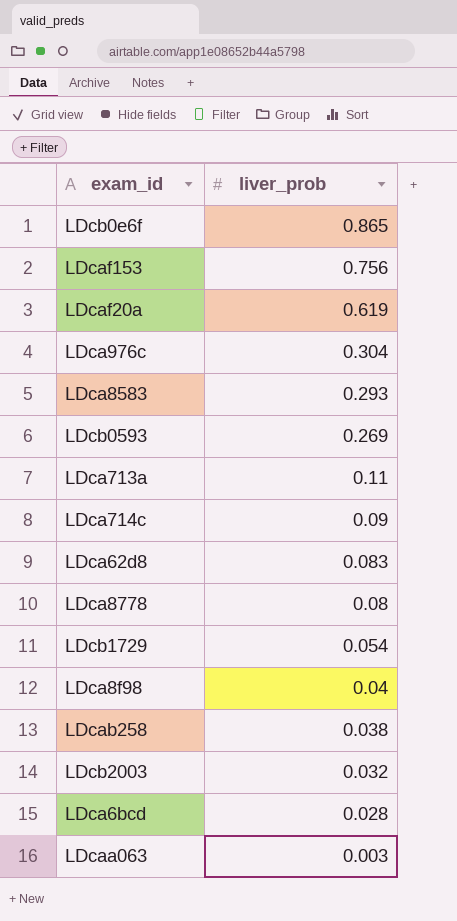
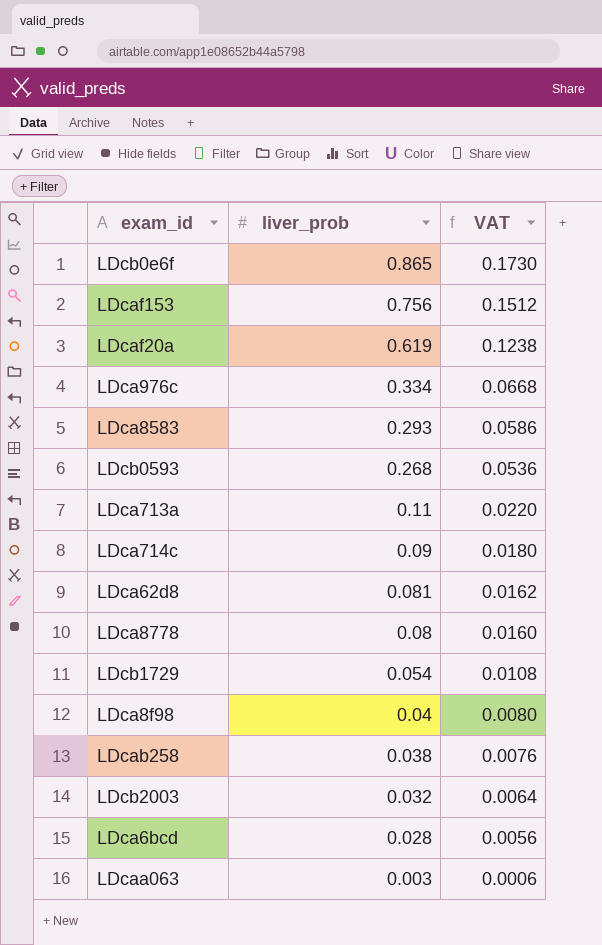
column VAT | formula: none -> [liver_prob] * 0.2
LDca976c | liver_prob: 0.304 -> 0.334
LDcb0593 | liver_prob: 0.269 -> 0.268
LDca62d8 | liver_prob: 0.083 -> 0.081

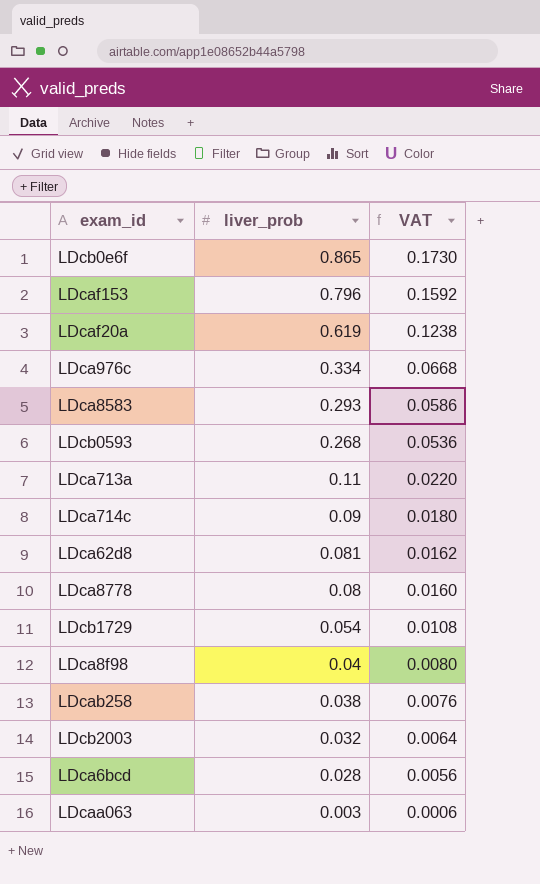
LDcaf153 | liver_prob: 0.756 -> 0.796
LDcaf153 | VAT: 0.1512 -> 0.1592

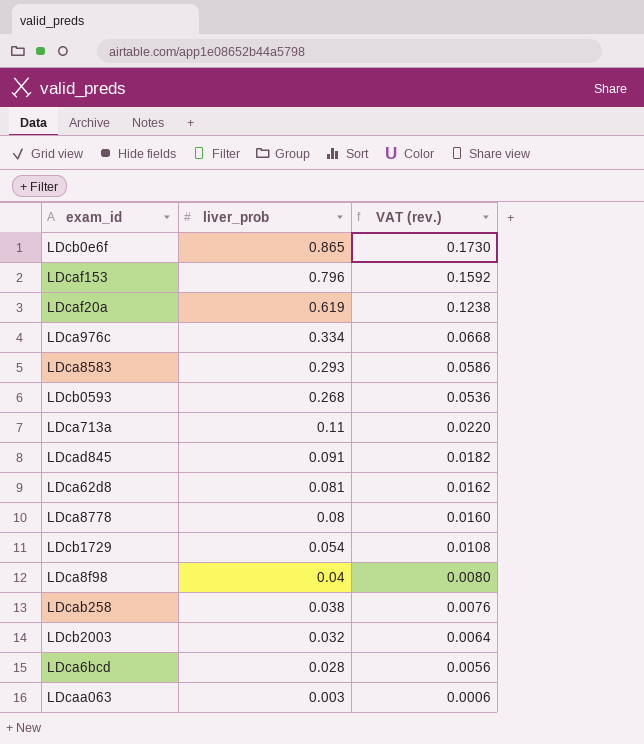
column name: VAT -> VAT (rev.)
row LDca714c: 0.09 | 0.0180 -> none
row LDcad845: none -> 0.091 | 0.0182

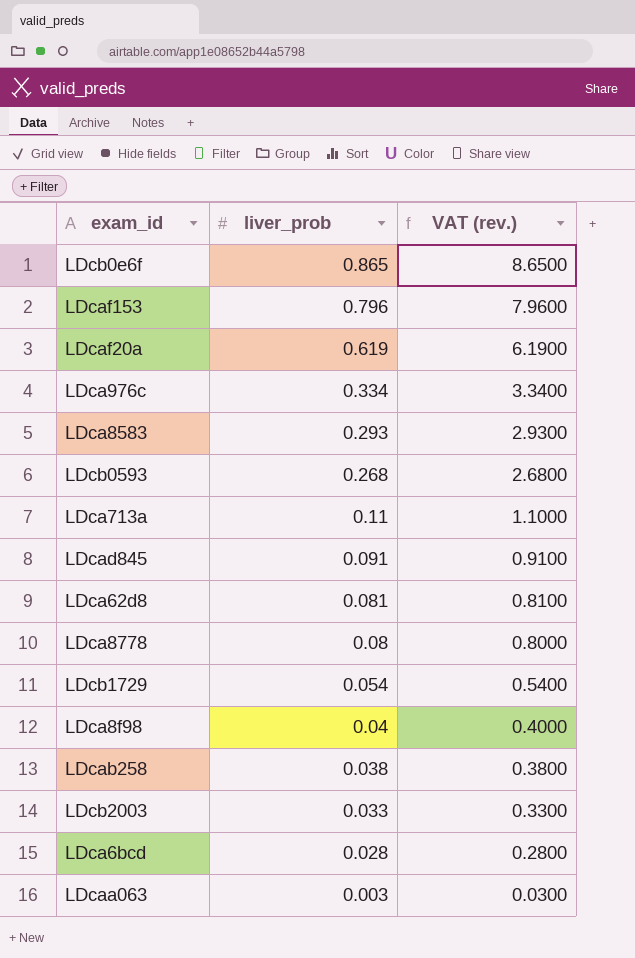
column VAT (rev.) | formula: [liver_prob] * 0.2 -> [liver_prob] * 10
LDcb2003 | liver_prob: 0.032 -> 0.033

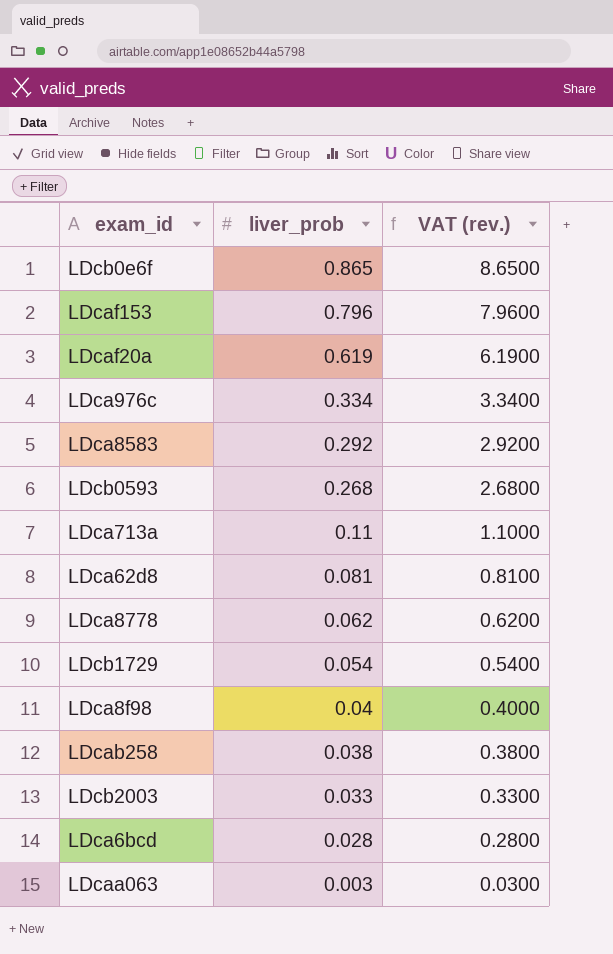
row LDcad845: 0.091 | 0.9100 -> none
LDca8583 | liver_prob: 0.293 -> 0.292
LDca8583 | VAT (rev.): 2.9300 -> 2.9200
LDca8778 | liver_prob: 0.08 -> 0.062
LDca8778 | VAT (rev.): 0.8000 -> 0.6200

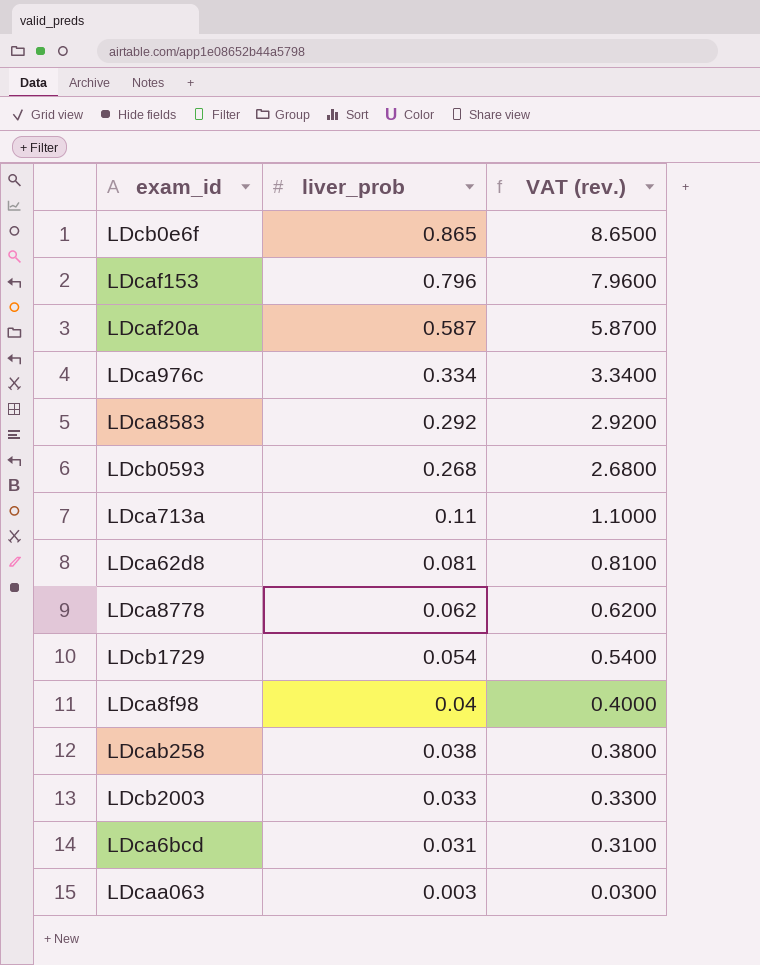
LDcaf20a | liver_prob: 0.619 -> 0.587
LDcaf20a | VAT (rev.): 6.1900 -> 5.8700
LDca6bcd | liver_prob: 0.028 -> 0.031
LDca6bcd | VAT (rev.): 0.2800 -> 0.3100

